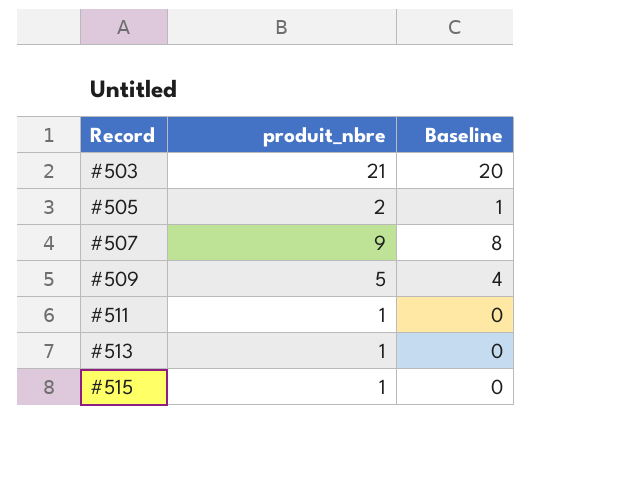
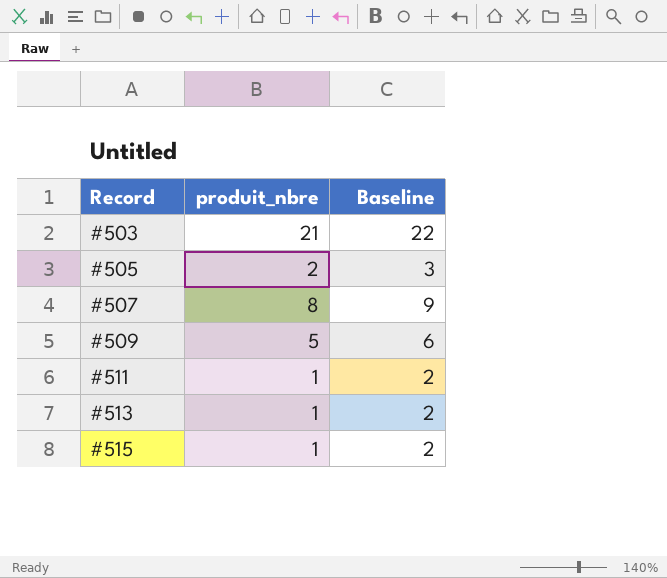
column Baseline | formula: [produit_nbre] - 1 -> [produit_nbre] + 1
#507 | produit_nbre: 9 -> 8

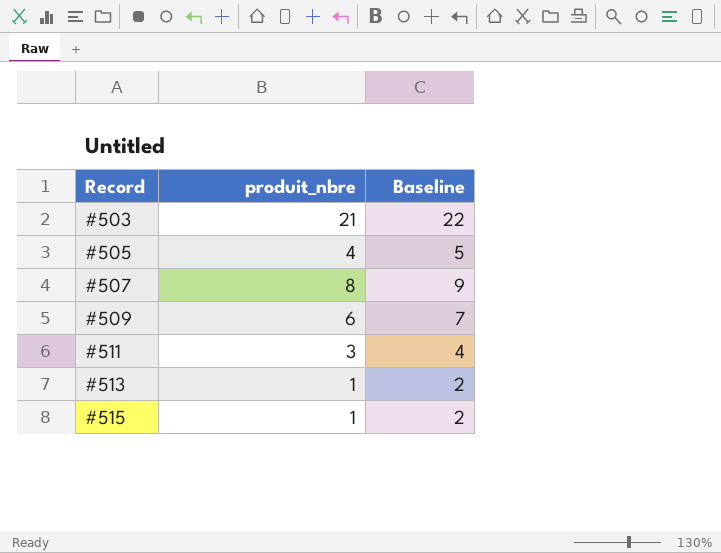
#505 | produit_nbre: 2 -> 4
#505 | Baseline: 3 -> 5
#509 | produit_nbre: 5 -> 6
#509 | Baseline: 6 -> 7
#511 | produit_nbre: 1 -> 3
#511 | Baseline: 2 -> 4

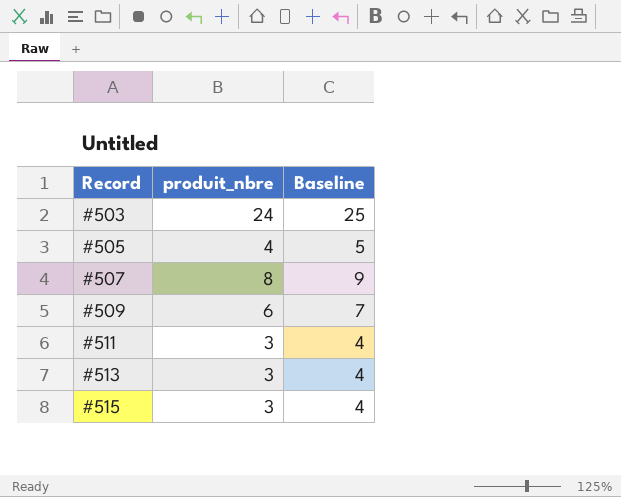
#503 | produit_nbre: 21 -> 24
#503 | Baseline: 22 -> 25
#513 | produit_nbre: 1 -> 3
#513 | Baseline: 2 -> 4
#515 | produit_nbre: 1 -> 3
#515 | Baseline: 2 -> 4

